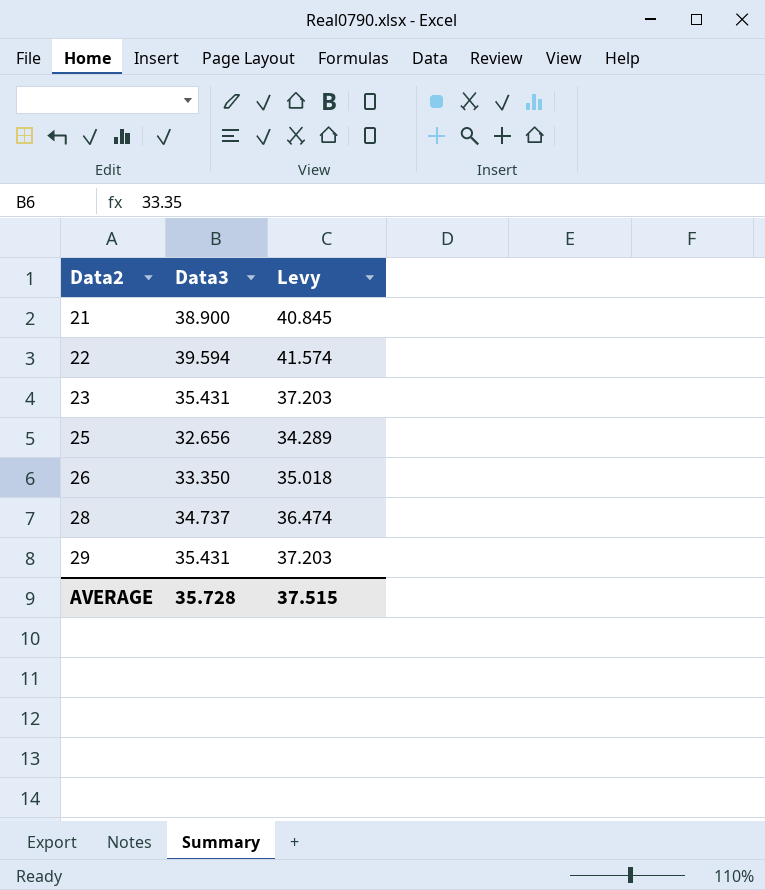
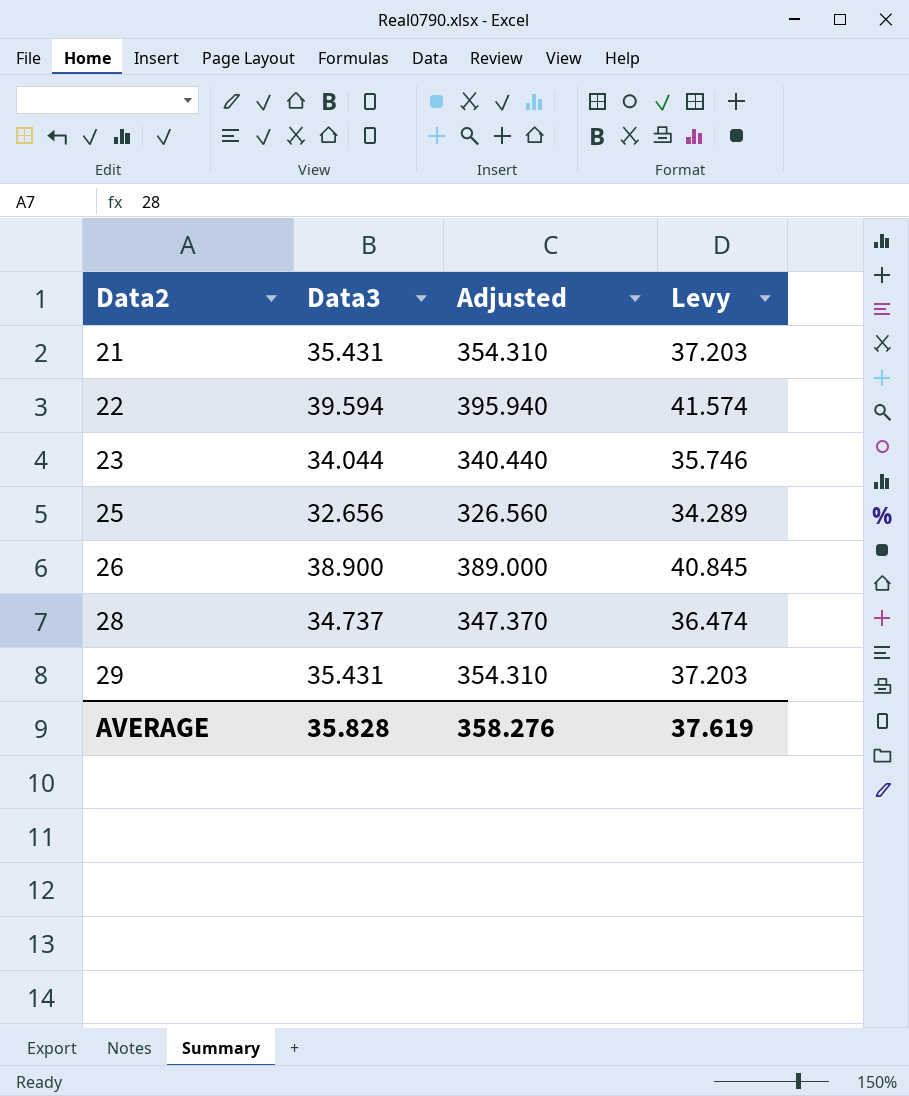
column Adjusted | formula: none -> [Data3] * 10
21 | Data3: 38.900 -> 35.431
21 | Levy: 40.845 -> 37.203
23 | Data3: 35.431 -> 34.044
23 | Levy: 37.203 -> 35.746
26 | Data3: 33.350 -> 38.900
26 | Levy: 35.018 -> 40.845
AVERAGE | Data3: 35.728 -> 35.828
AVERAGE | Levy: 37.515 -> 37.619

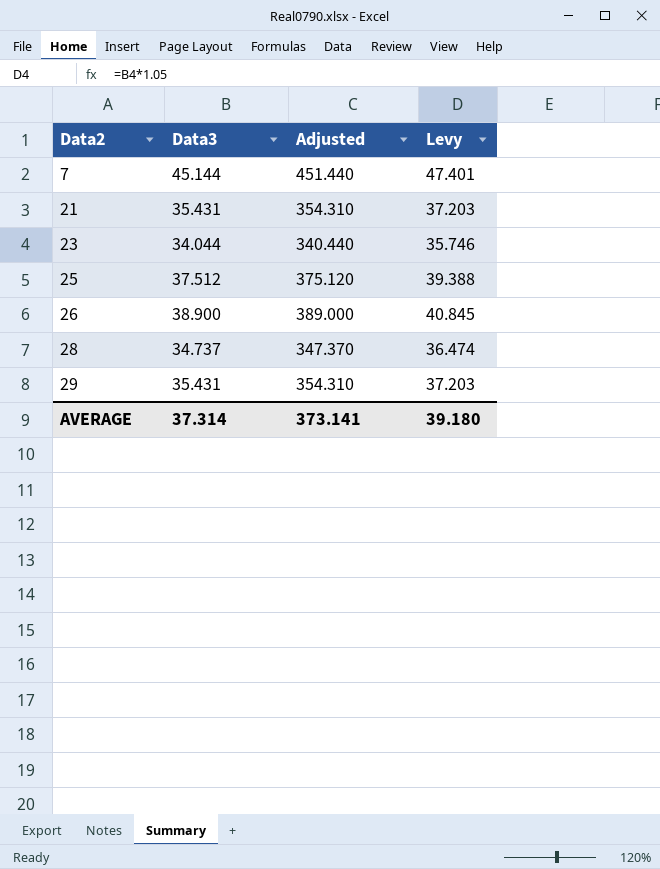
row 22: 39.594 | 395.940 | 41.574 -> none
row 7: none -> 45.144 | 451.440 | 47.401
25 | Data3: 32.656 -> 37.512
25 | Adjusted: 326.560 -> 375.120
25 | Levy: 34.289 -> 39.388
AVERAGE | Data3: 35.828 -> 37.314
AVERAGE | Adjusted: 358.276 -> 373.141
AVERAGE | Levy: 37.619 -> 39.180

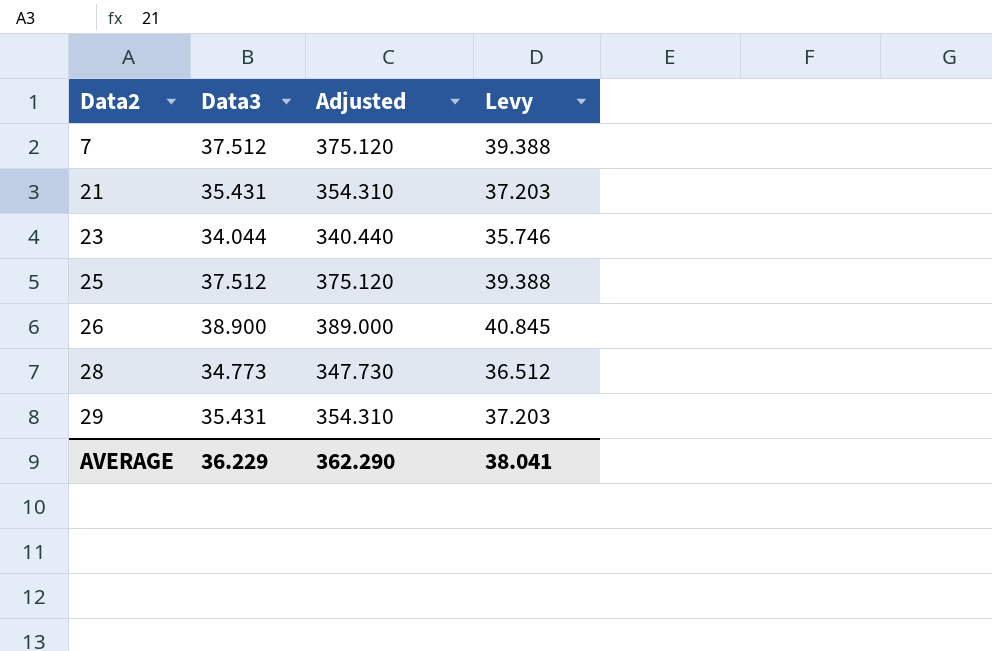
7 | Data3: 45.144 -> 37.512
7 | Adjusted: 451.440 -> 375.120
7 | Levy: 47.401 -> 39.388
28 | Data3: 34.737 -> 34.773
28 | Adjusted: 347.370 -> 347.730
28 | Levy: 36.474 -> 36.512
AVERAGE | Data3: 37.314 -> 36.229
AVERAGE | Adjusted: 373.141 -> 362.290
AVERAGE | Levy: 39.180 -> 38.041

